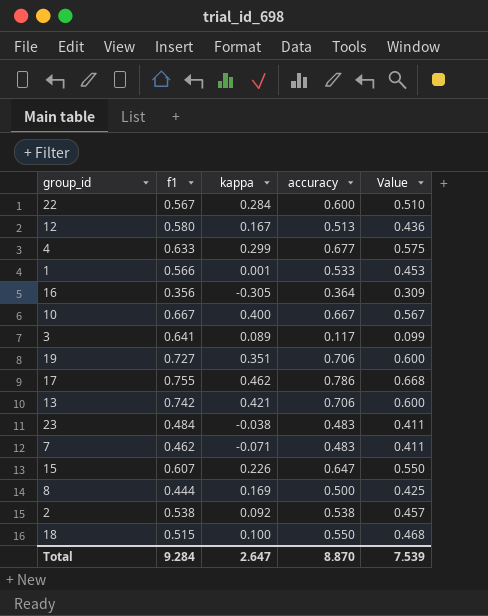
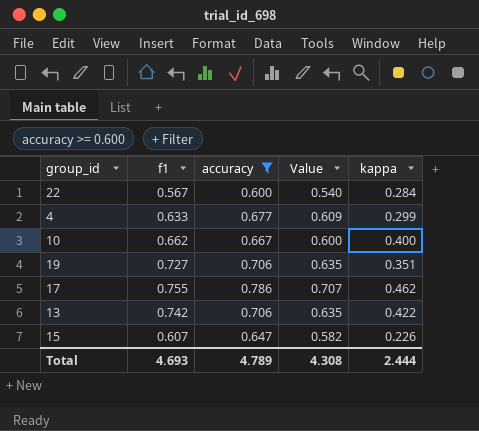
filter: none -> accuracy >= 0.600
column Value | formula: [accuracy] * 0.85 -> [accuracy] * 0.9
column kappa | position: 3 -> 5
10 | f1: 0.667 -> 0.662
13 | kappa: 0.421 -> 0.422
Total | f1: 9.284 -> 4.693
Total | accuracy: 8.870 -> 4.789
Total | Value: 7.539 -> 4.308
Total | kappa: 2.647 -> 2.444

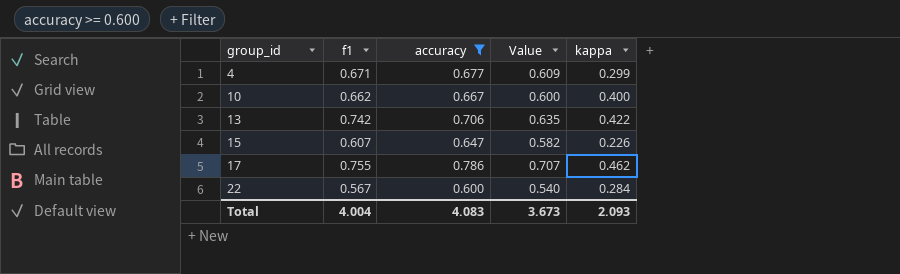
row order: none -> group_id ascending
row 19: 0.727 | 0.706 | 0.635 | 0.351 -> none
4 | f1: 0.633 -> 0.671
Total | f1: 4.693 -> 4.004
Total | accuracy: 4.789 -> 4.083
Total | Value: 4.308 -> 3.673
Total | kappa: 2.444 -> 2.093

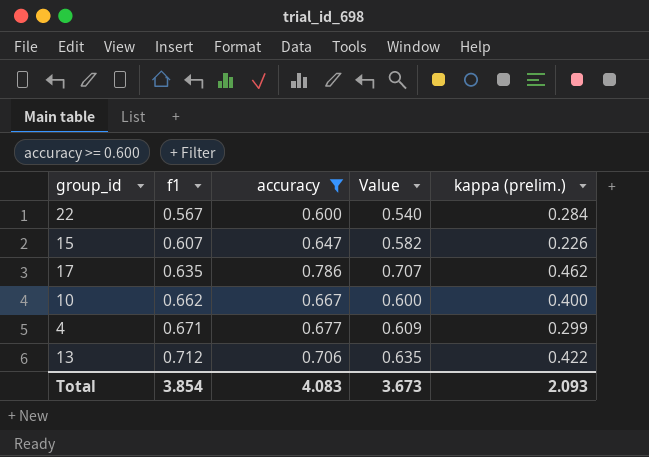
row order: group_id ascending -> f1 ascending
column name: kappa -> kappa (prelim.)
17 | f1: 0.755 -> 0.635
13 | f1: 0.742 -> 0.712
Total | f1: 4.004 -> 3.854

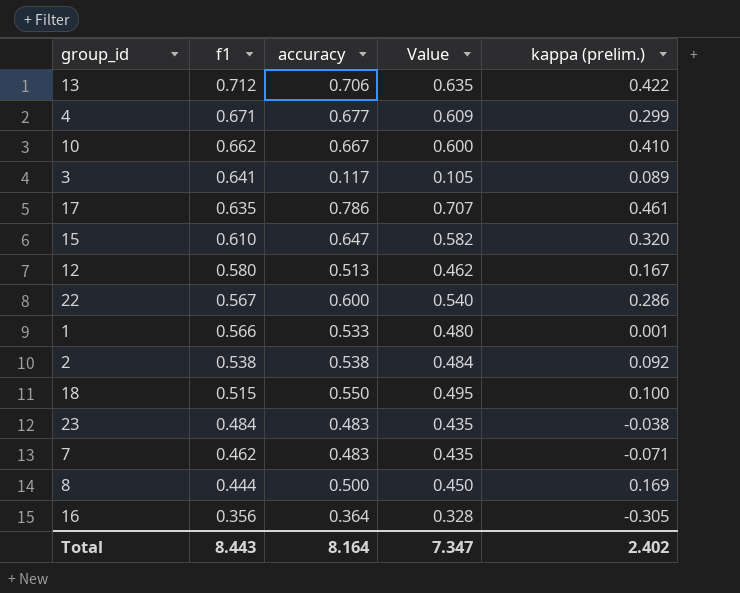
filter: accuracy >= 0.600 -> none
row order: f1 ascending -> f1 descending
10 | kappa (prelim.): 0.400 -> 0.410
17 | kappa (prelim.): 0.462 -> 0.461
15 | f1: 0.607 -> 0.610
15 | kappa (prelim.): 0.226 -> 0.320
22 | kappa (prelim.): 0.284 -> 0.286
Total | f1: 3.854 -> 8.443
Total | accuracy: 4.083 -> 8.164
Total | Value: 3.673 -> 7.347
Total | kappa (prelim.): 2.093 -> 2.402

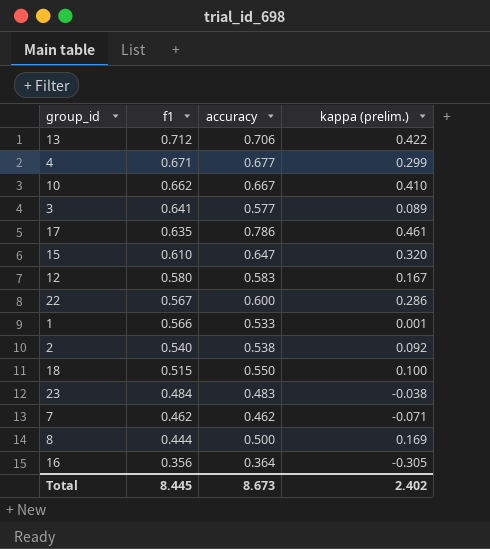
column Value | formula: [accuracy] * 0.9 -> none
3 | accuracy: 0.117 -> 0.577
12 | accuracy: 0.513 -> 0.583
2 | f1: 0.538 -> 0.540
7 | accuracy: 0.483 -> 0.462
Total | f1: 8.443 -> 8.445
Total | accuracy: 8.164 -> 8.673

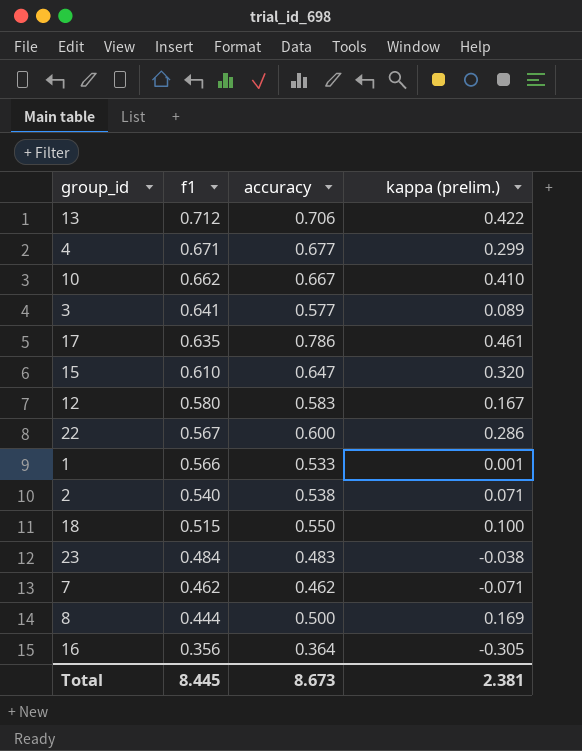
2 | kappa (prelim.): 0.092 -> 0.071
Total | kappa (prelim.): 2.402 -> 2.381

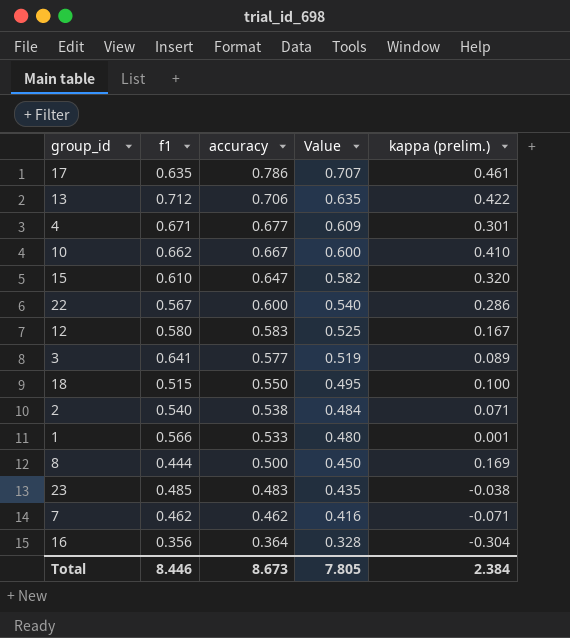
row order: f1 descending -> accuracy descending
column Value | formula: none -> [accuracy] * 0.9
4 | kappa (prelim.): 0.299 -> 0.301
23 | f1: 0.484 -> 0.485
16 | kappa (prelim.): -0.305 -> -0.304
Total | f1: 8.445 -> 8.446
Total | kappa (prelim.): 2.381 -> 2.384

